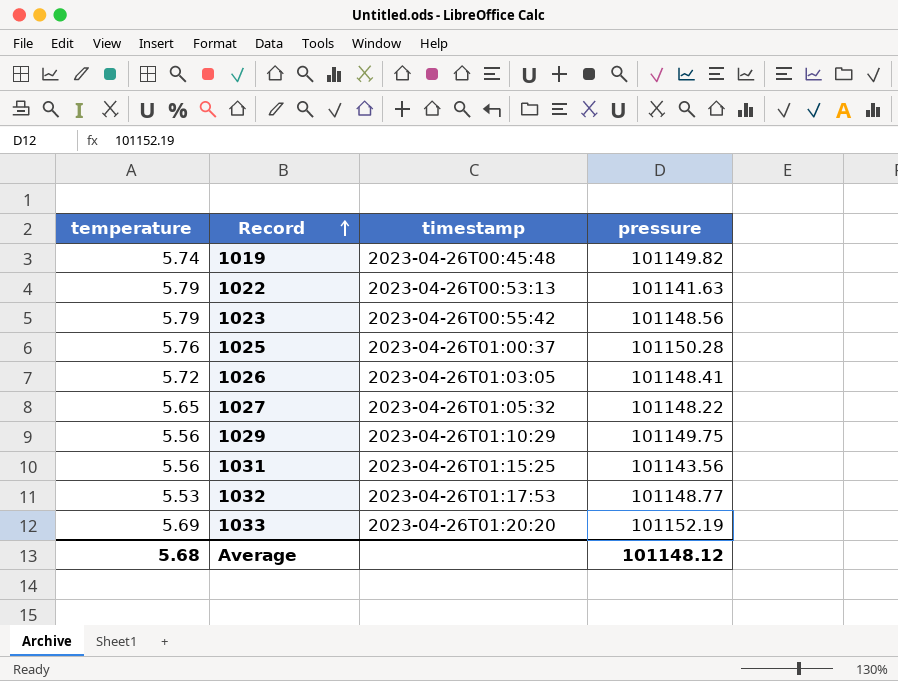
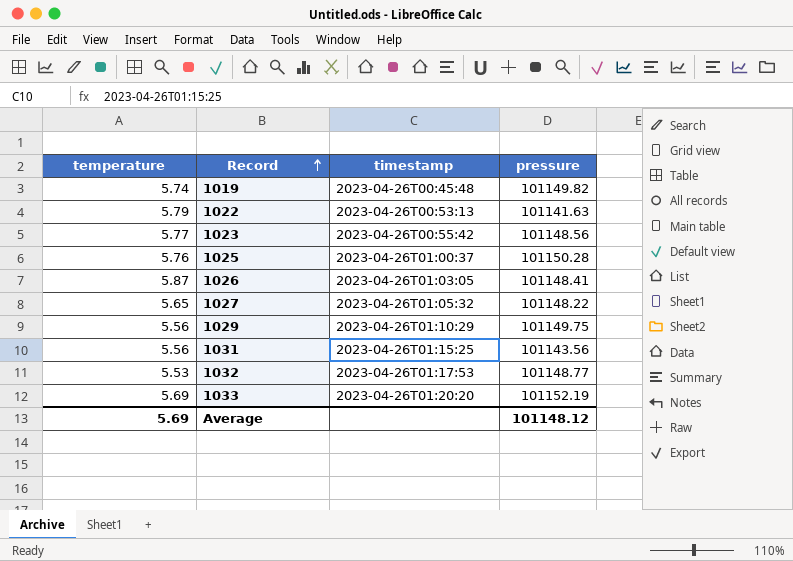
1023 | temperature: 5.79 -> 5.77
1026 | temperature: 5.72 -> 5.87
Average | temperature: 5.68 -> 5.69

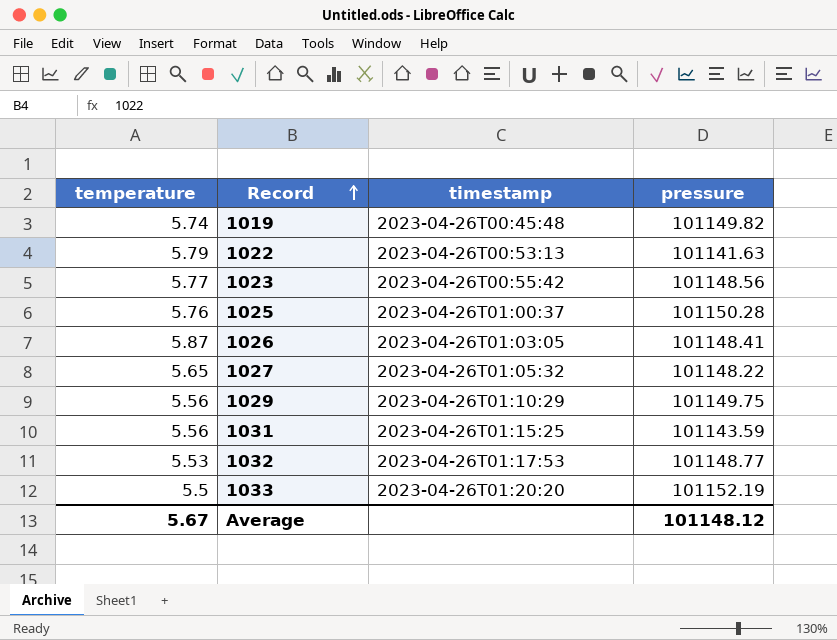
1031 | pressure: 101143.56 -> 101143.59
1033 | temperature: 5.69 -> 5.5
Average | temperature: 5.69 -> 5.67

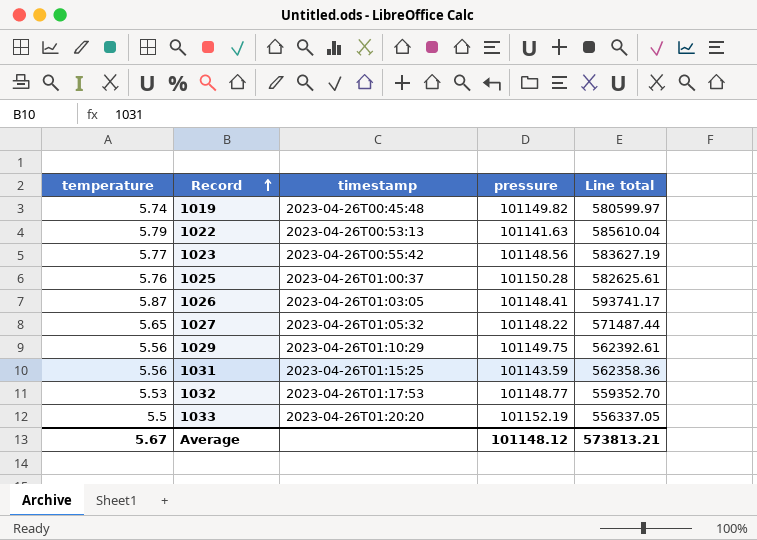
column Line total | formula: none -> [temperature] * [pressure]

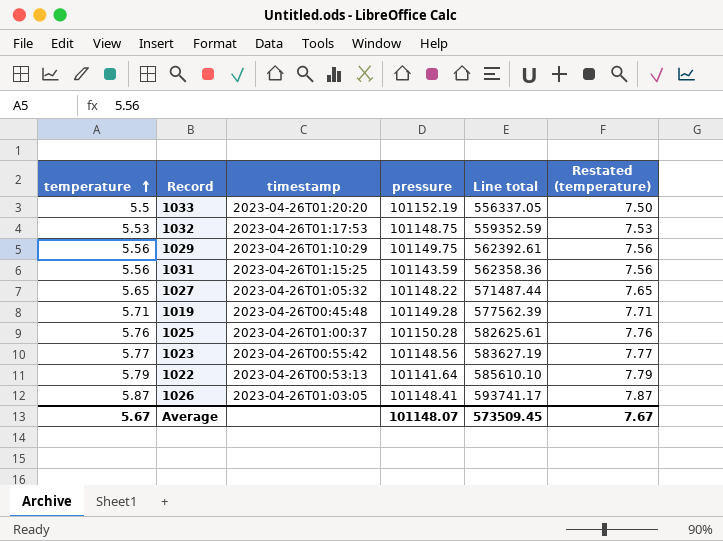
row order: Record ascending -> temperature ascending
column Restated (temperature) | formula: none -> [temperature] + 2
1032 | pressure: 101148.77 -> 101148.75
1032 | Line total: 559352.70 -> 559352.59
1019 | temperature: 5.74 -> 5.71
1019 | pressure: 101149.82 -> 101149.28
1019 | Line total: 580599.97 -> 577562.39
1022 | pressure: 101141.63 -> 101141.64
1022 | Line total: 585610.04 -> 585610.10
Average | pressure: 101148.12 -> 101148.07
Average | Line total: 573813.21 -> 573509.45

